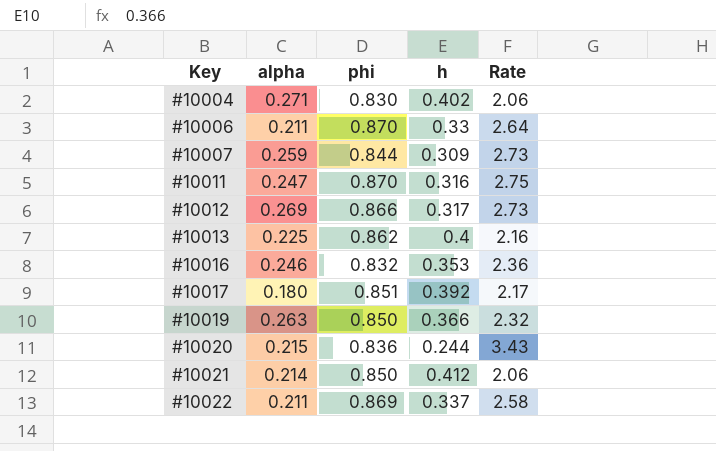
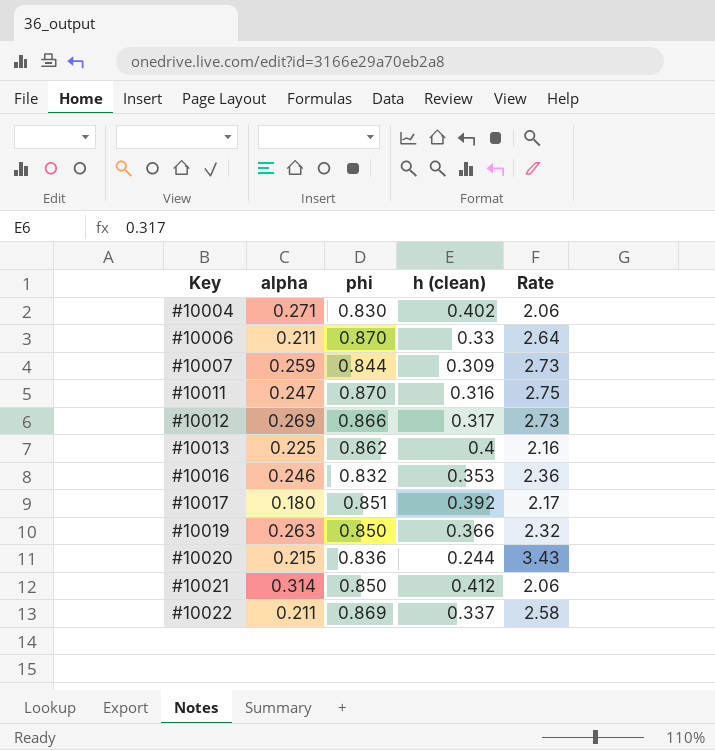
column name: h -> h (clean)
#10021 | alpha: 0.214 -> 0.314

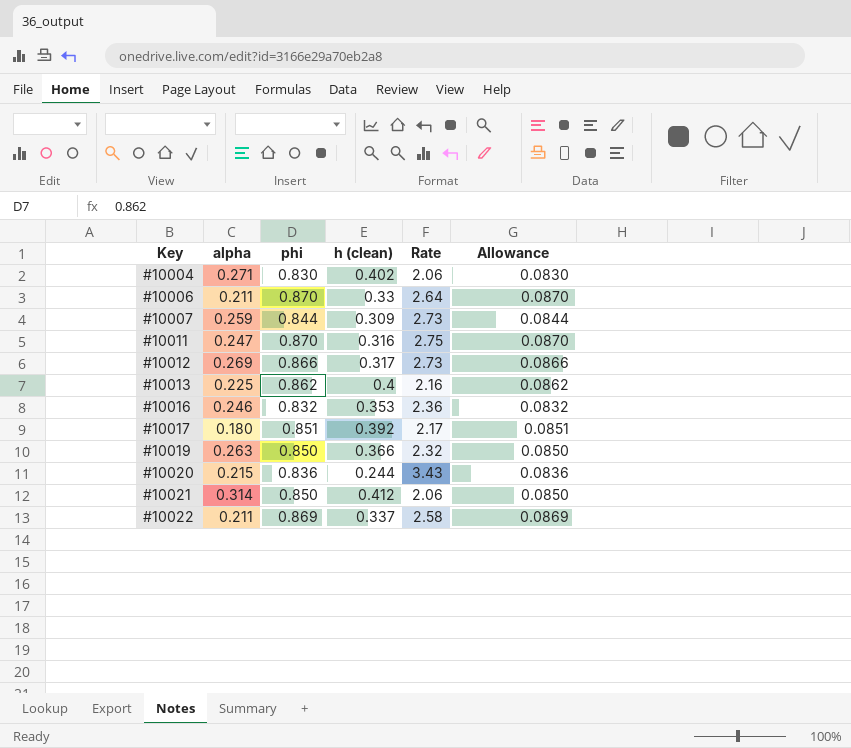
column Allowance | formula: none -> [phi] * 0.1

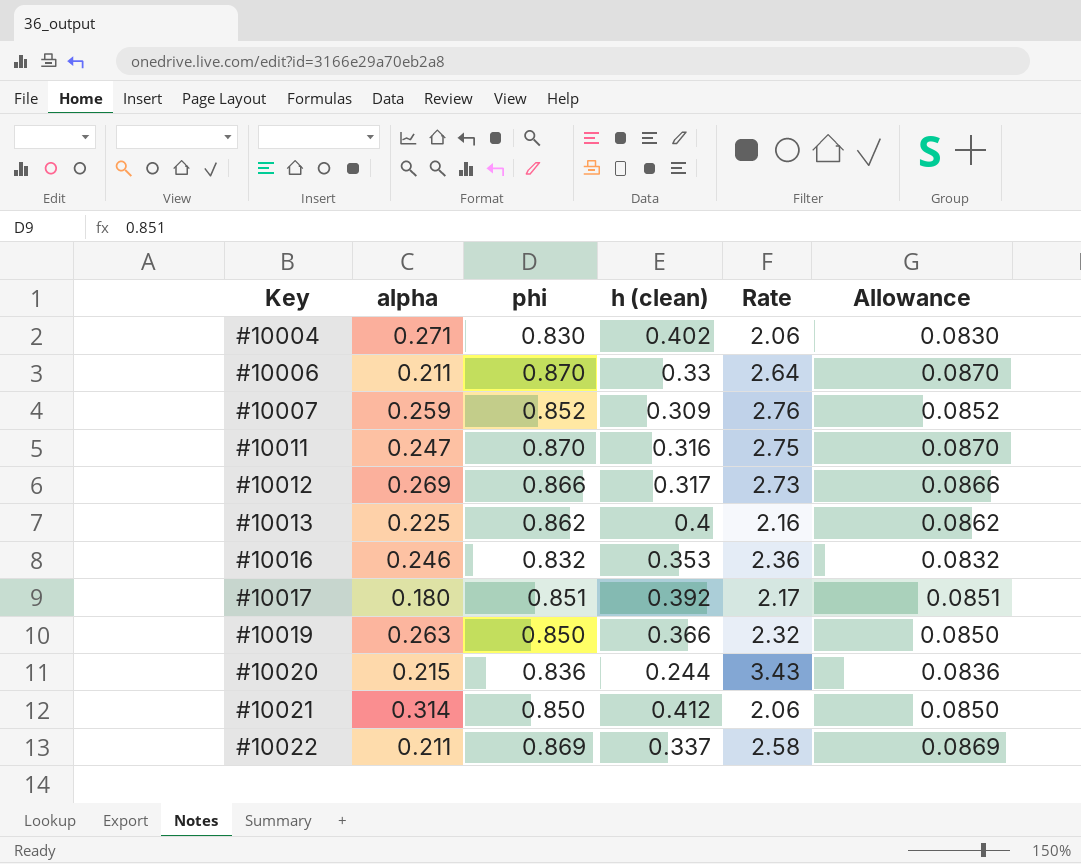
#10007 | phi: 0.844 -> 0.852
#10007 | Rate: 2.73 -> 2.76
#10007 | Allowance: 0.0844 -> 0.0852

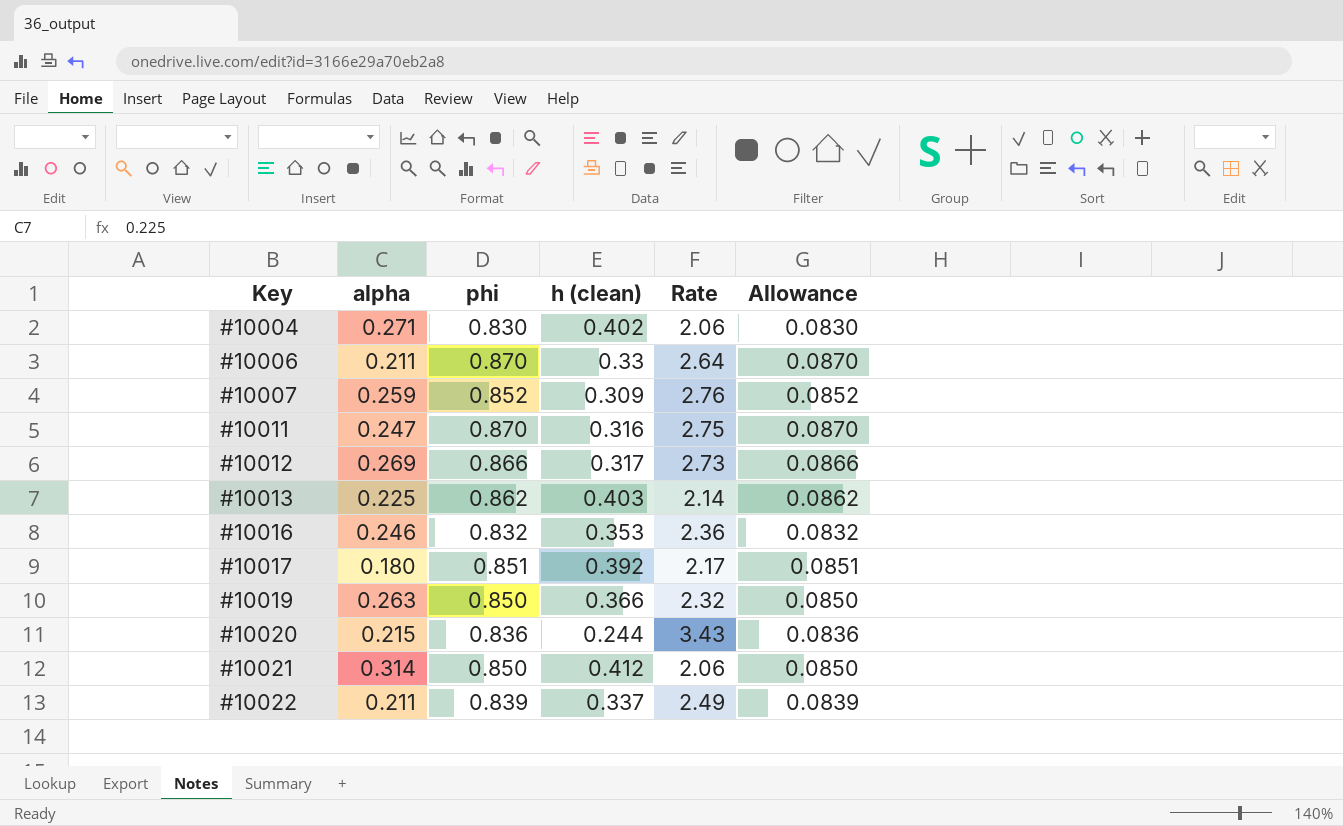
#10013 | h (clean): 0.4 -> 0.403
#10013 | Rate: 2.16 -> 2.14
#10022 | phi: 0.869 -> 0.839
#10022 | Rate: 2.58 -> 2.49
#10022 | Allowance: 0.0869 -> 0.0839

